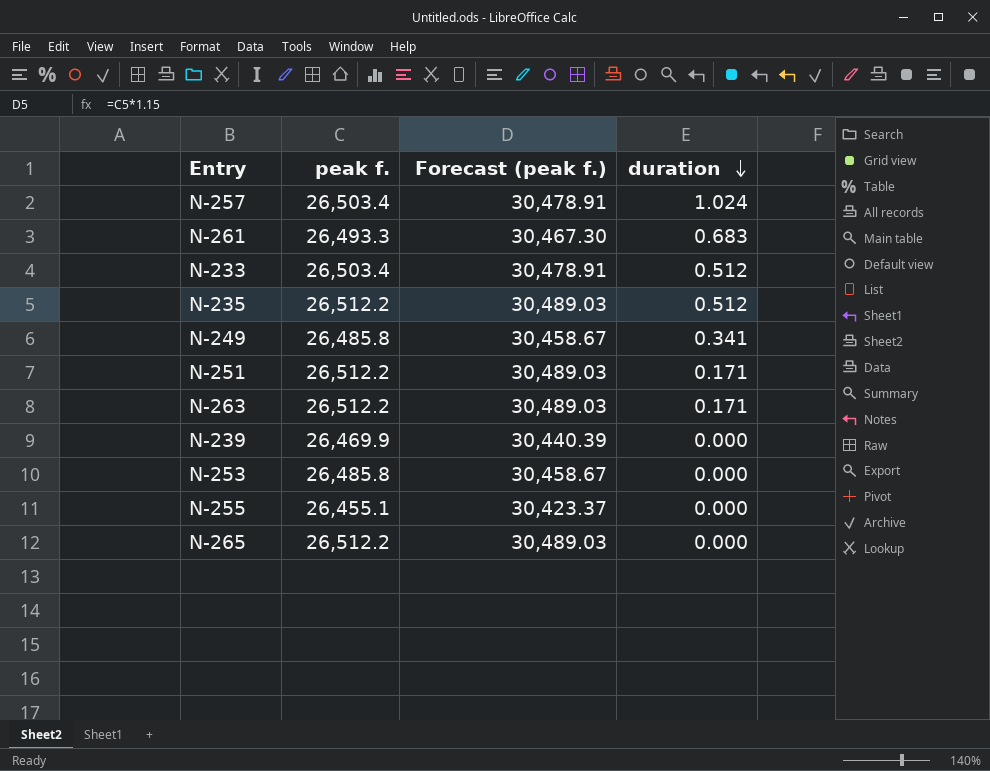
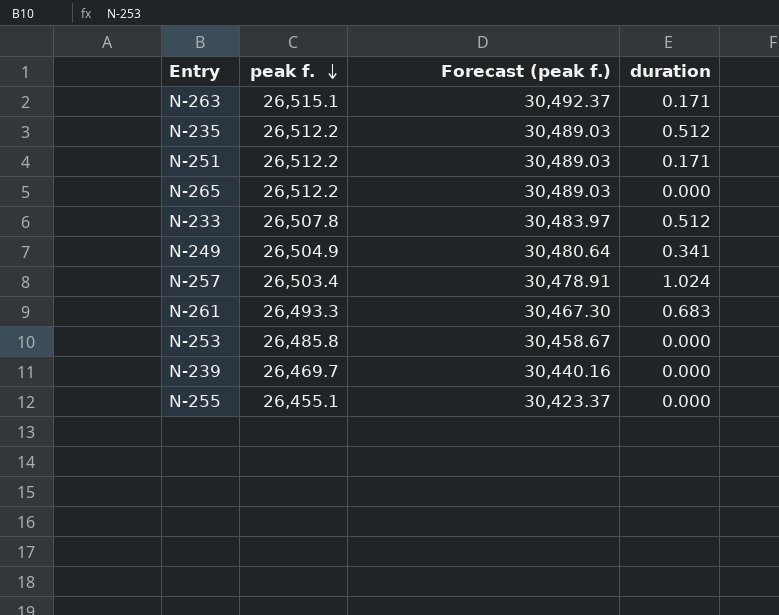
row order: duration descending -> peak f. descending
N-263 | peak f.: 26,512.2 -> 26,515.1
N-263 | Forecast (peak f.): 30,489.03 -> 30,492.37
N-233 | peak f.: 26,503.4 -> 26,507.8
N-233 | Forecast (peak f.): 30,478.91 -> 30,483.97
N-249 | peak f.: 26,485.8 -> 26,504.9
N-249 | Forecast (peak f.): 30,458.67 -> 30,480.64
N-239 | peak f.: 26,469.9 -> 26,469.7
N-239 | Forecast (peak f.): 30,440.39 -> 30,440.16

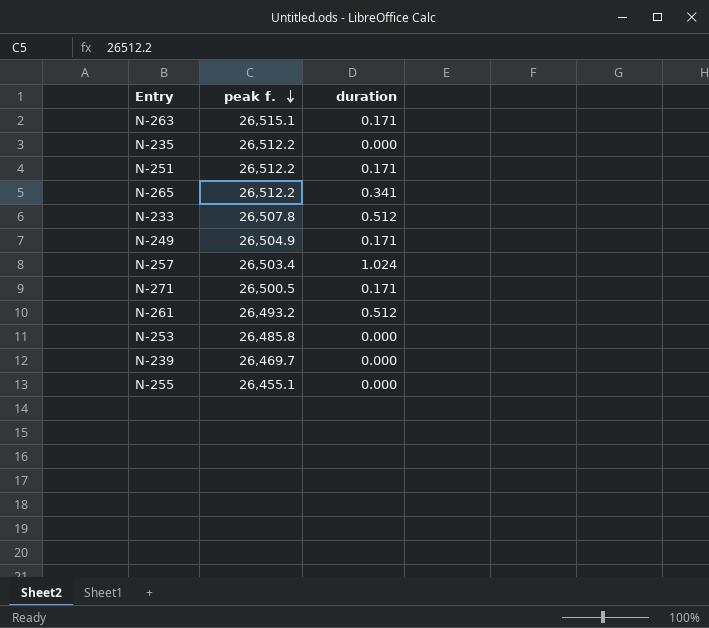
column Forecast (peak f.) | formula: [peak f.] * 1.15 -> none
N-235 | duration: 0.512 -> 0.000
N-265 | duration: 0.000 -> 0.341
N-249 | duration: 0.341 -> 0.171
row N-271: none -> 26,500.5 | 0.171
N-261 | peak f.: 26,493.3 -> 26,493.2
N-261 | duration: 0.683 -> 0.512

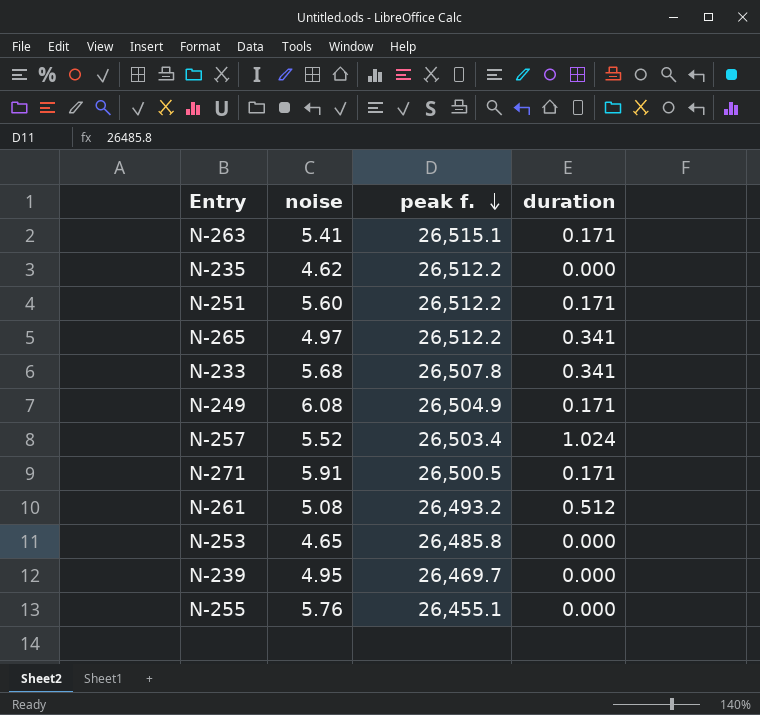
column noise | position: none -> 2
N-233 | duration: 0.512 -> 0.341

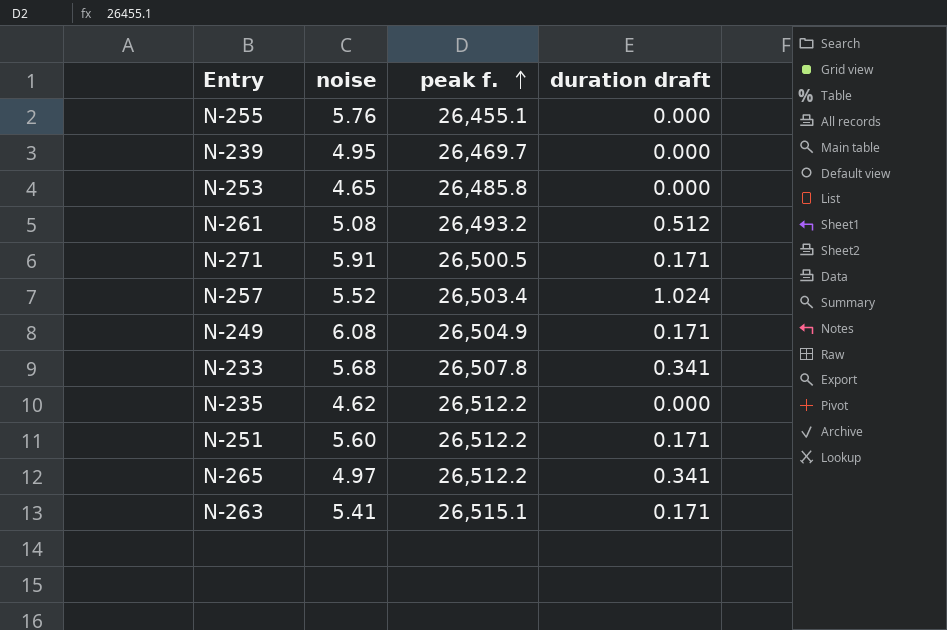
row order: peak f. descending -> peak f. ascending
column name: duration -> duration draft

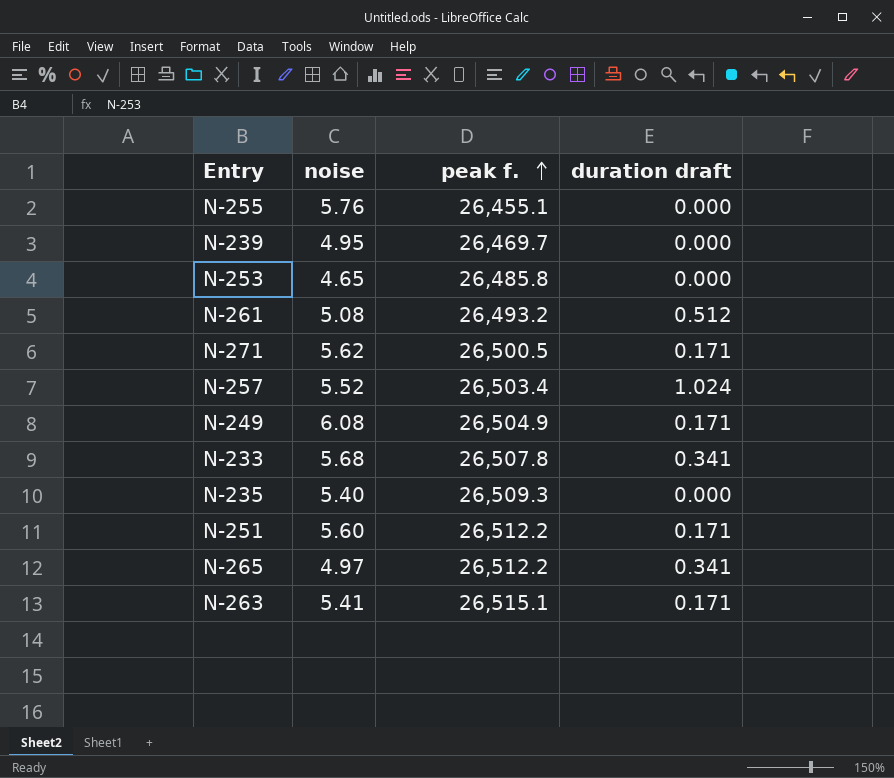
N-271 | noise: 5.91 -> 5.62
N-235 | noise: 4.62 -> 5.40
N-235 | peak f.: 26,512.2 -> 26,509.3

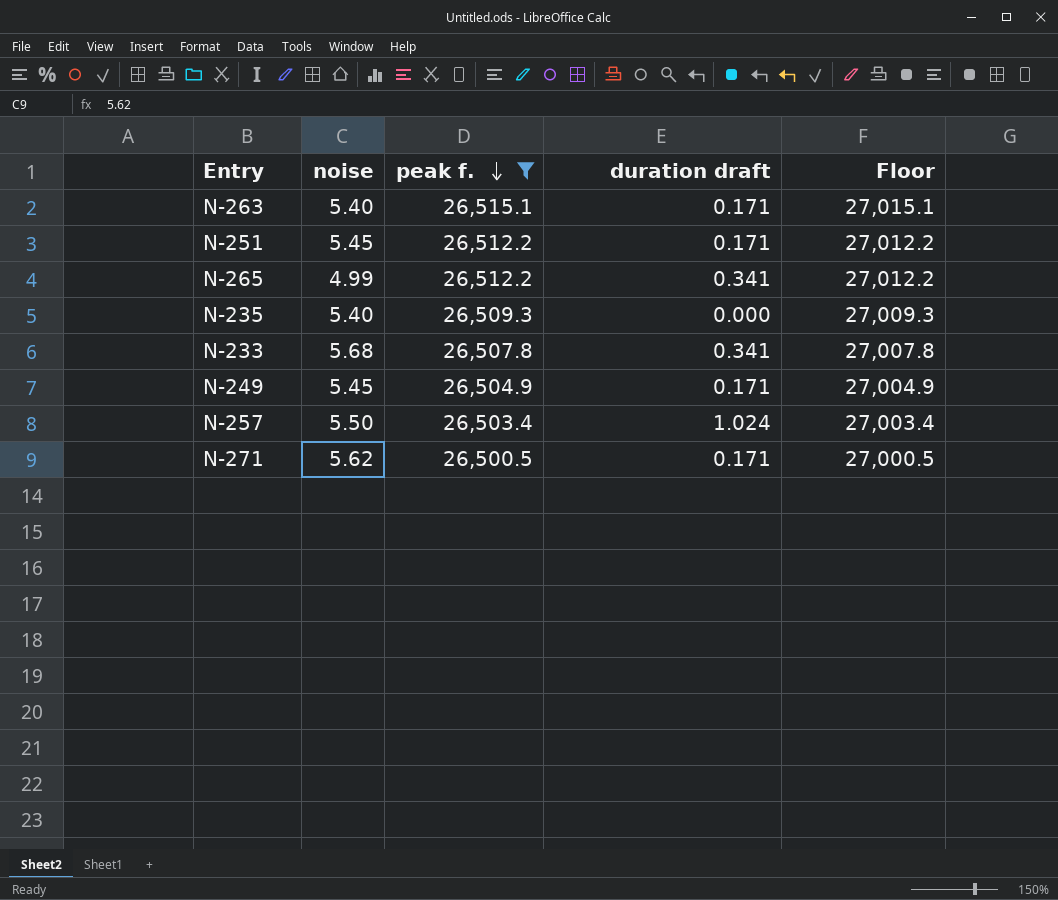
filter: none -> peak f. >= 26,500.5
row order: peak f. ascending -> peak f. descending
column Floor | formula: none -> [peak f.] + 500
N-263 | noise: 5.41 -> 5.40
N-251 | noise: 5.60 -> 5.45
N-265 | noise: 4.97 -> 4.99
N-249 | noise: 6.08 -> 5.45
N-257 | noise: 5.52 -> 5.50

